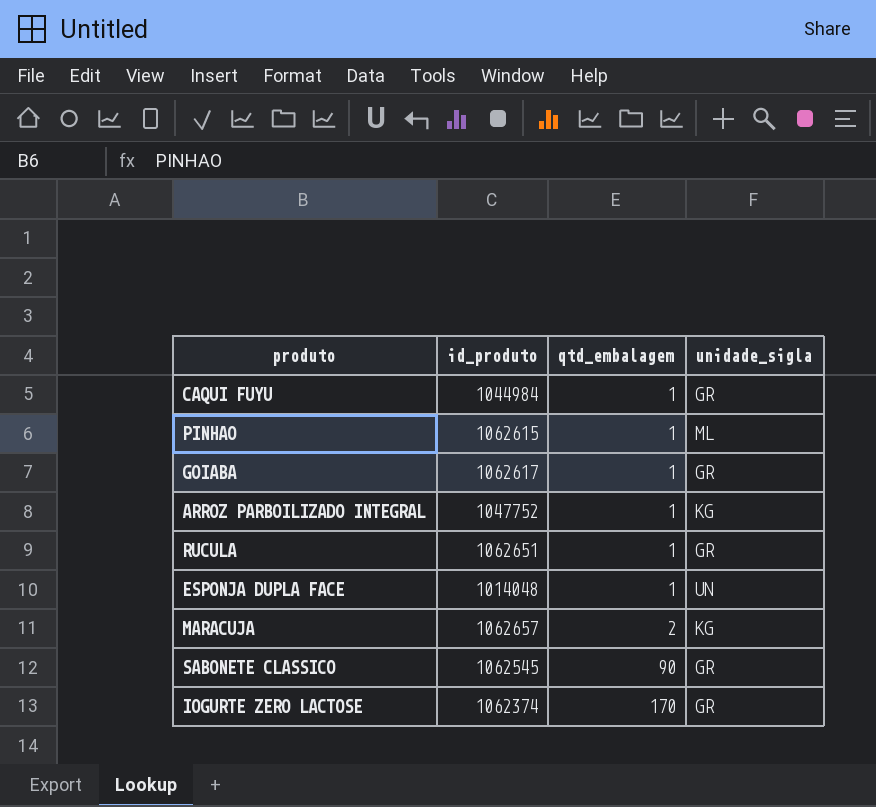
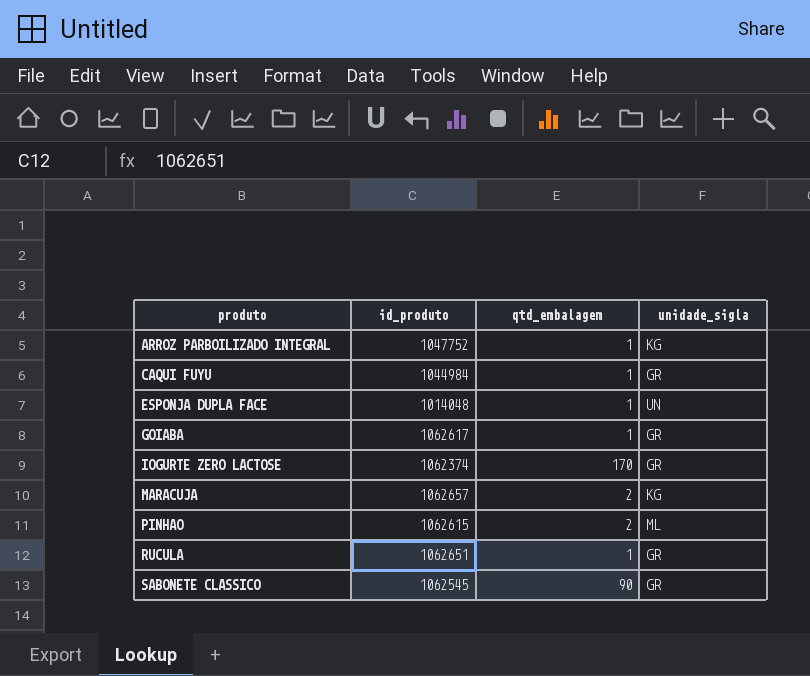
row order: qtd_embalagem ascending -> produto ascending
PINHAO | qtd_embalagem: 1 -> 2

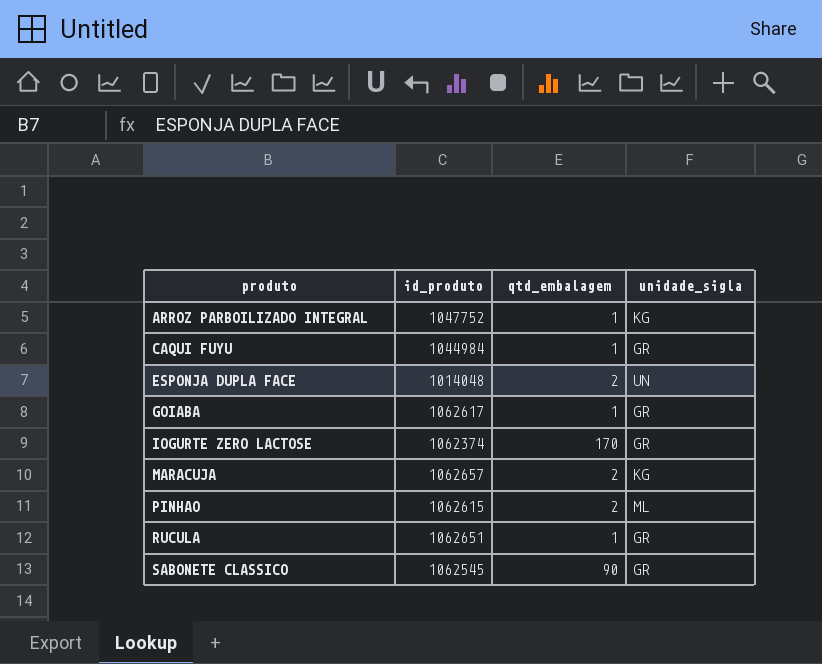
ESPONJA DUPLA FACE | qtd_embalagem: 1 -> 2

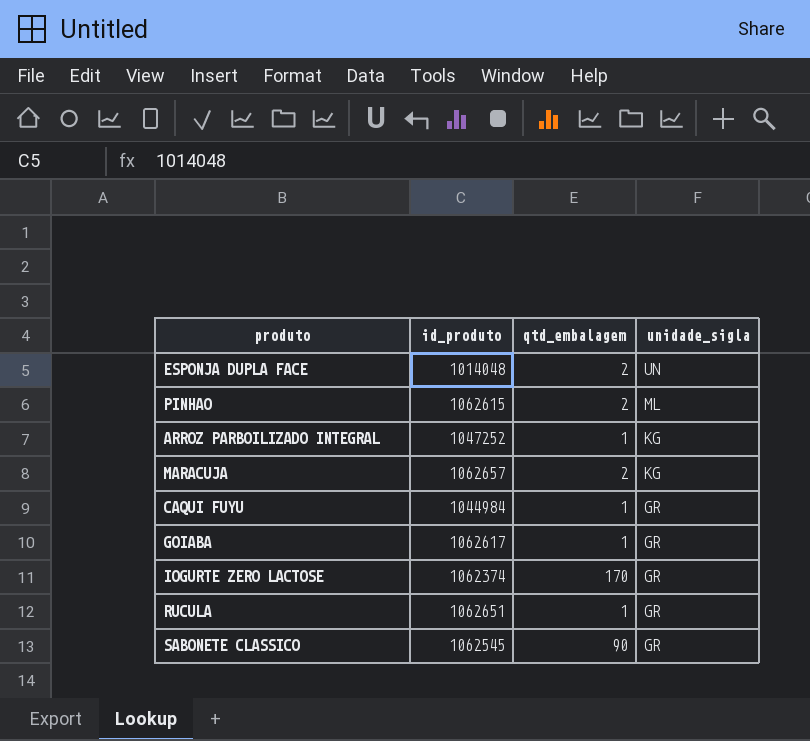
row order: produto ascending -> unidade_sigla descending
ARROZ PARBOILIZADO INTEGRAL | id_produto: 1047752 -> 1047252

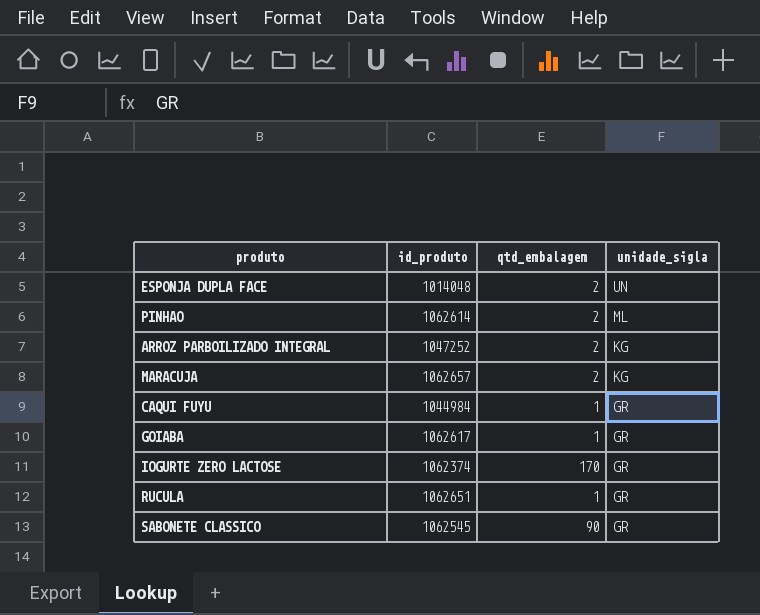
PINHAO | id_produto: 1062615 -> 1062614
ARROZ PARBOILIZADO INTEGRAL | qtd_embalagem: 1 -> 2

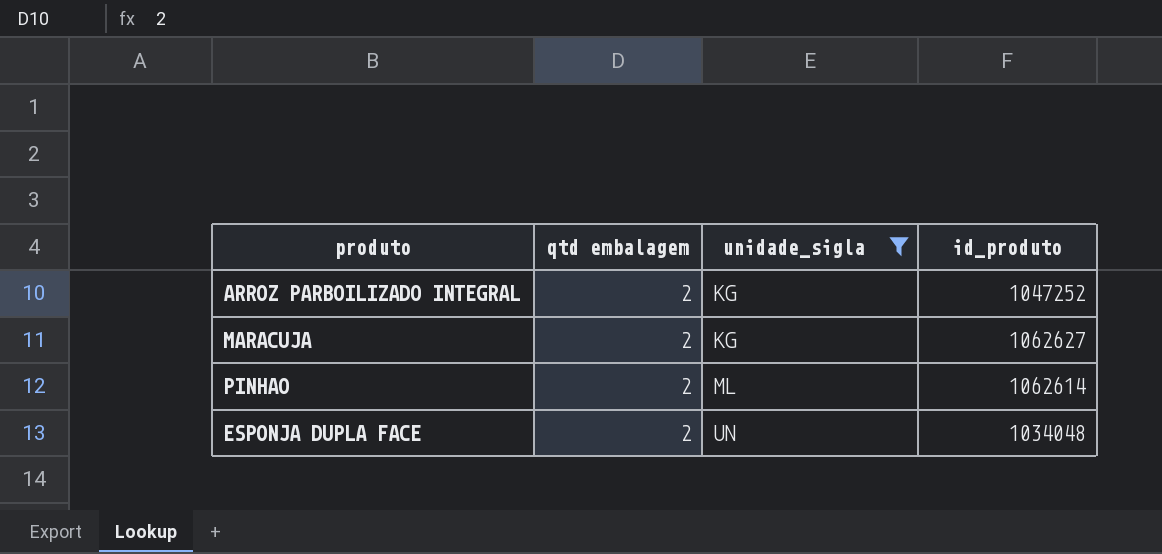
filter: none -> unidade_sigla != GR
row order: unidade_sigla descending -> unidade_sigla ascending
column name: qtd_embalagem -> qtd embalagem
column id_produto | position: 2 -> 4
MARACUJA | id_produto: 1062657 -> 1062627
ESPONJA DUPLA FACE | id_produto: 1014048 -> 1034048

